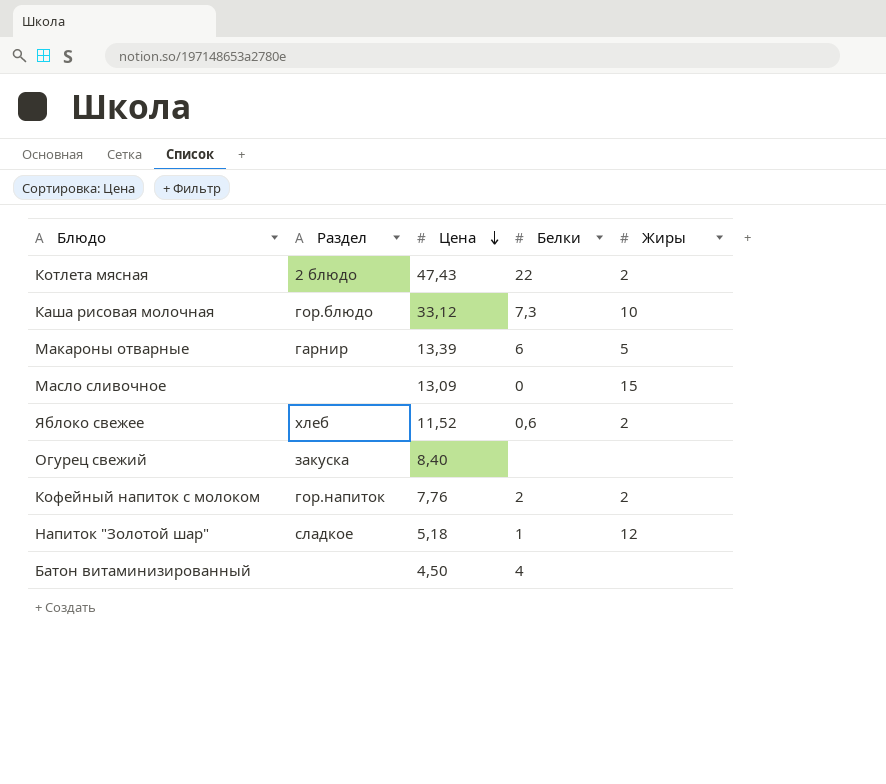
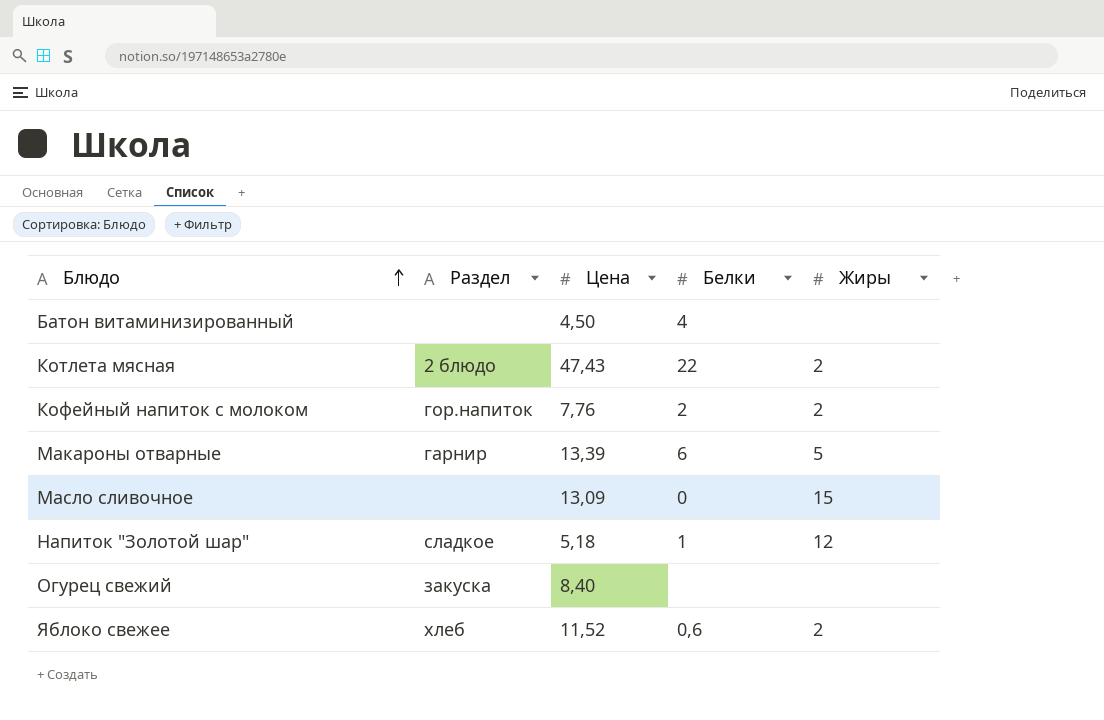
row order: Цена descending -> Блюдо ascending
row Каша рисовая молочная: гор.блюдо | 33,12 | 7,3 | 10 -> none

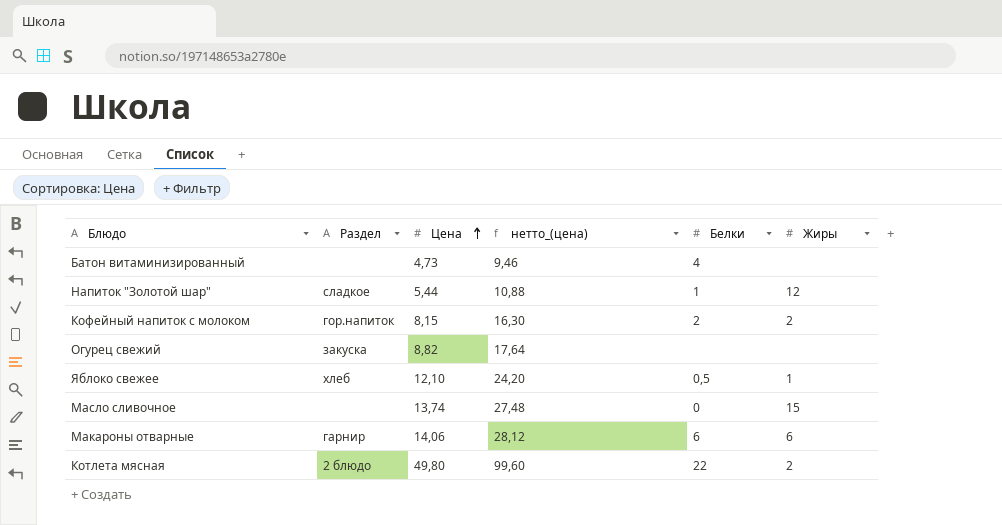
row order: Блюдо ascending -> Цена ascending
column нетто_(цена) | formula: none -> [Цена] * 2
Батон витаминизированный | Цена: 4,50 -> 4,73
Напиток "Золотой шар" | Цена: 5,18 -> 5,44
Кофейный напиток с молоком | Цена: 7,76 -> 8,15
Огурец свежий | Цена: 8,40 -> 8,82
Яблоко свежее | Цена: 11,52 -> 12,10
Яблоко свежее | Белки: 0,6 -> 0,5
Яблоко свежее | Жиры: 2 -> 1
Масло сливочное | Цена: 13,09 -> 13,74
Макароны отварные | Цена: 13,39 -> 14,06
Макароны отварные | Жиры: 5 -> 6
Котлета мясная | Цена: 47,43 -> 49,80

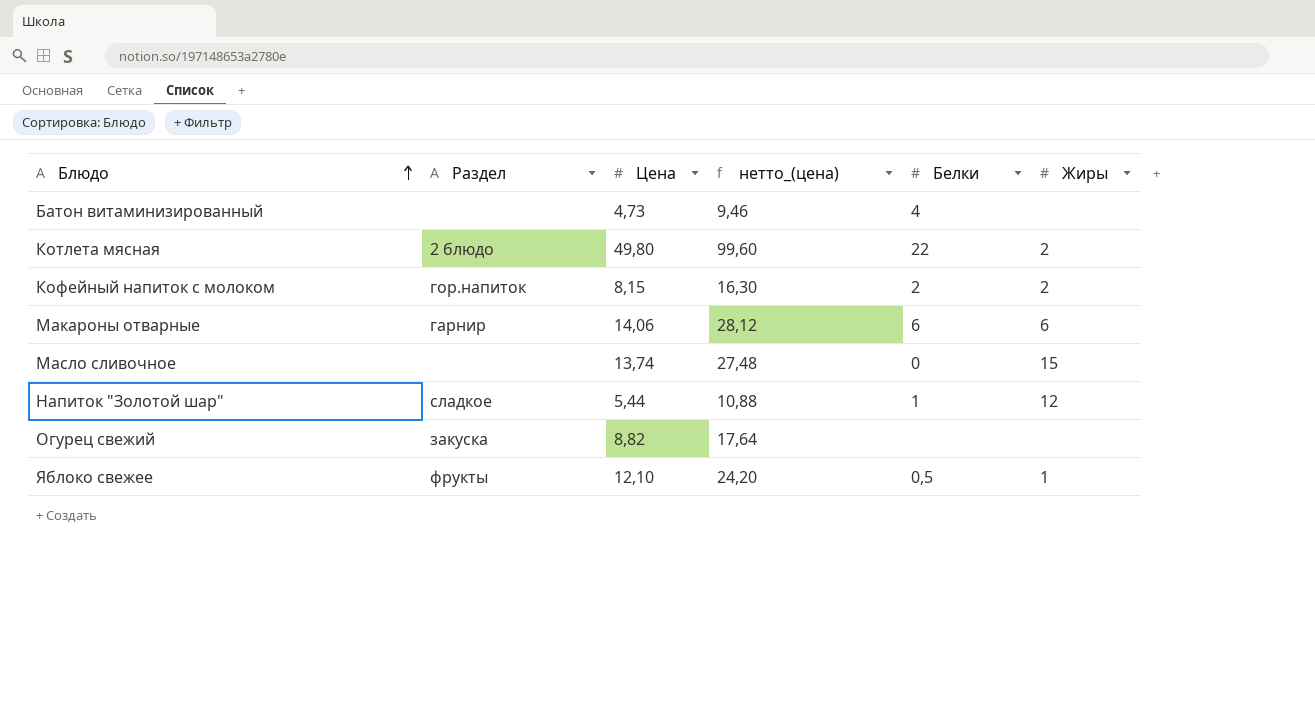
row order: Цена ascending -> Блюдо ascending
Яблоко свежее | Раздел: хлеб -> фрукты

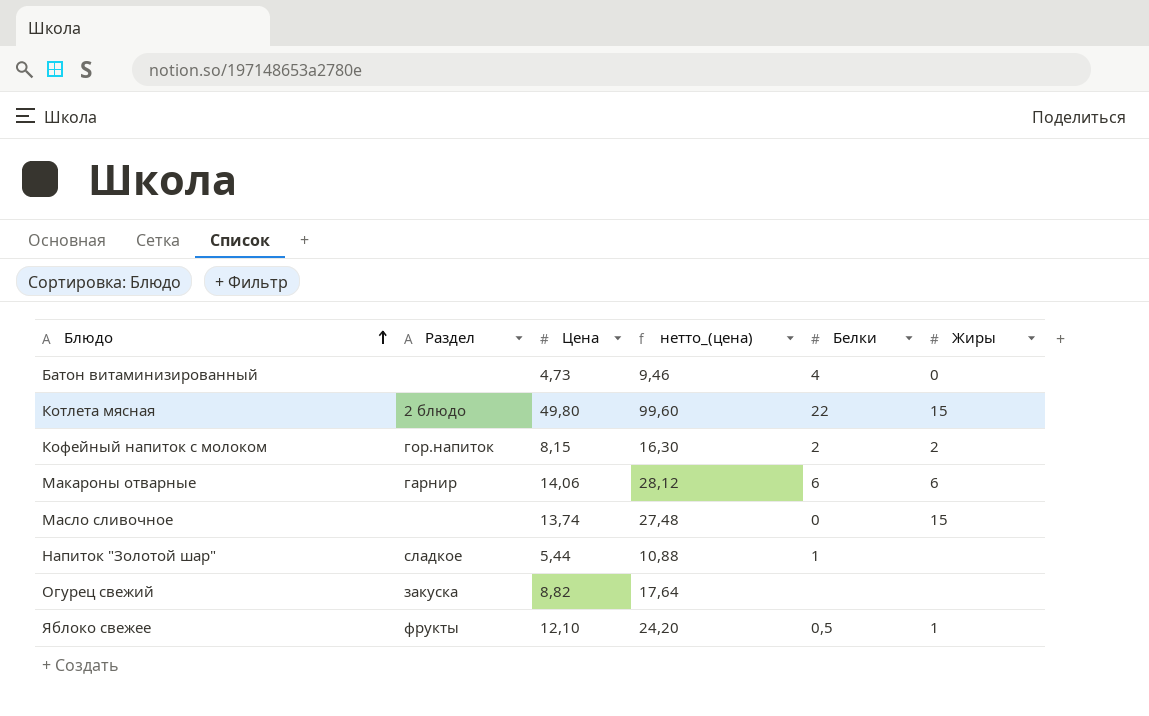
Батон витаминизированный | Жиры: none -> 0
Котлета мясная | Жиры: 2 -> 15
Напиток "Золотой шар" | Жиры: 12 -> none

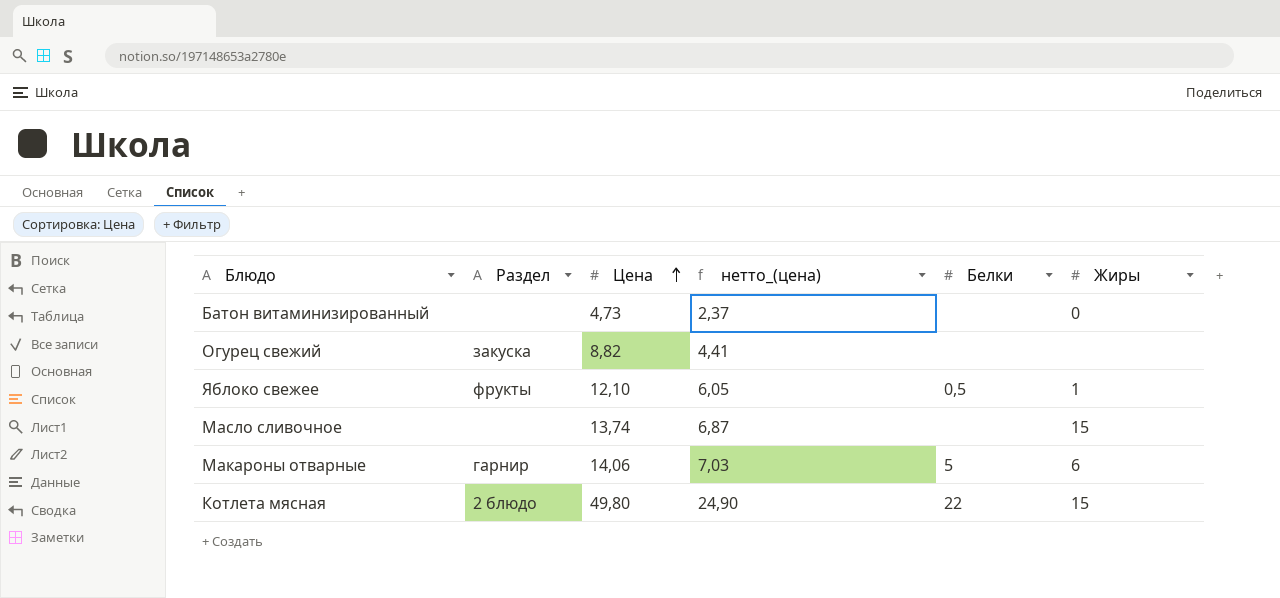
row order: Блюдо ascending -> Цена ascending
column нетто_(цена) | formula: [Цена] * 2 -> [Цена] * 0,5
row Кофейный напиток с молоком: гор.напиток | 8,15 | 16,30 | 2 | 2 -> none
row Напиток "Золотой шар": сладкое | 5,44 | 10,88 | 1 | none -> none
Батон витаминизированный | Белки: 4 -> none
Масло сливочное | Белки: 0 -> none
Макароны отварные | Белки: 6 -> 5

